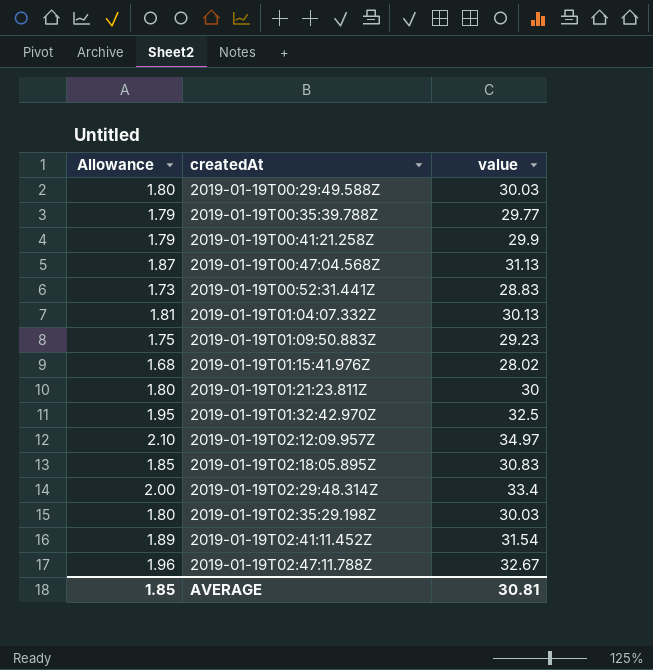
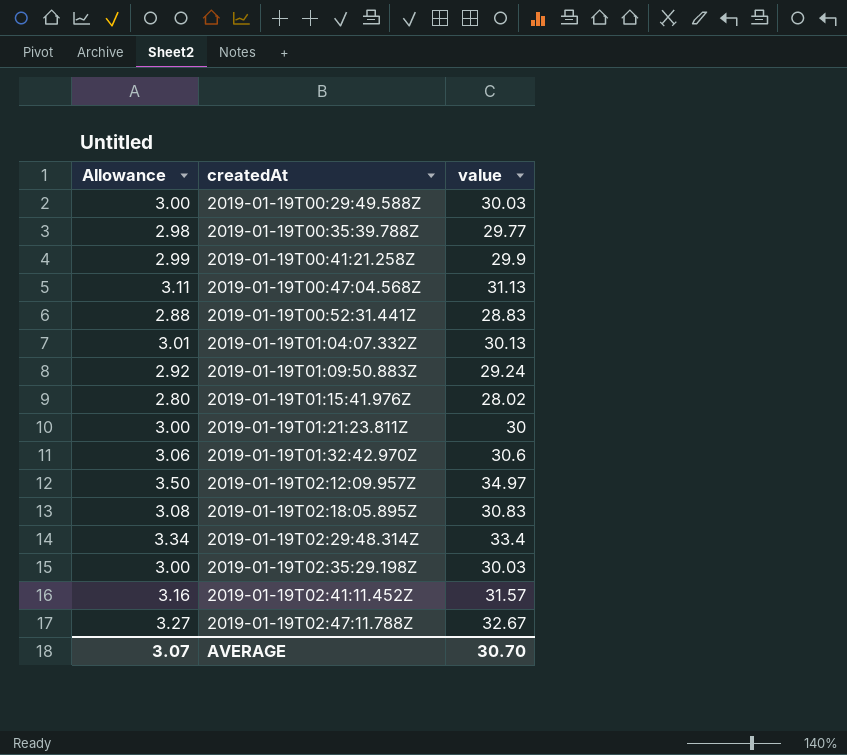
column Allowance | formula: [value] * 0.06 -> [value] * 0.1
2019-01-19T01:09:50.883Z | value: 29.23 -> 29.24
2019-01-19T01:32:42.970Z | value: 32.5 -> 30.6
2019-01-19T02:41:11.452Z | value: 31.54 -> 31.57
AVERAGE | Allowance: 1.85 -> 3.07
AVERAGE | value: 30.81 -> 30.70

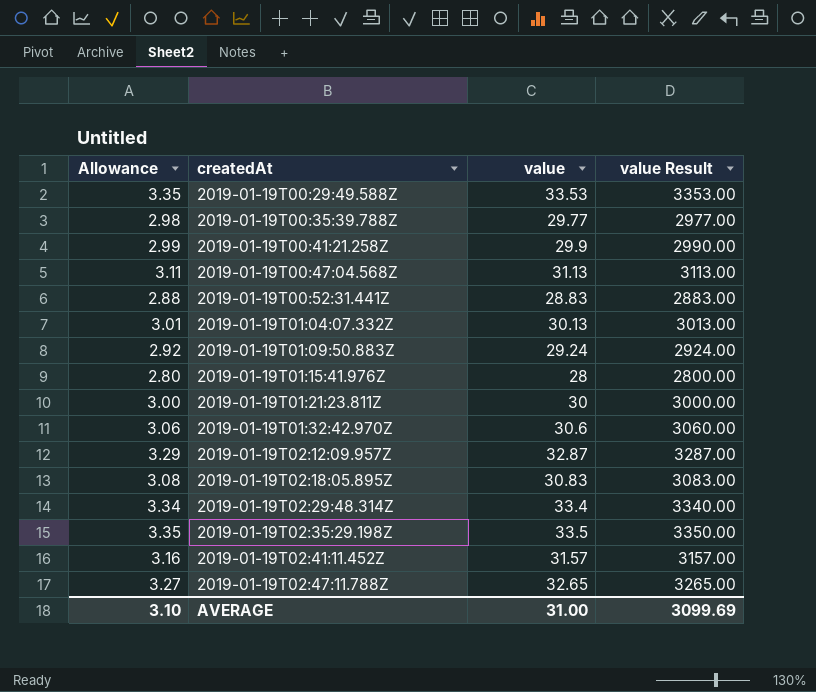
column value Result | formula: none -> [value] * 100
2019-01-19T00:29:49.588Z | Allowance: 3.00 -> 3.35
2019-01-19T00:29:49.588Z | value: 30.03 -> 33.53
2019-01-19T01:15:41.976Z | value: 28.02 -> 28
2019-01-19T02:12:09.957Z | Allowance: 3.50 -> 3.29
2019-01-19T02:12:09.957Z | value: 34.97 -> 32.87
2019-01-19T02:35:29.198Z | Allowance: 3.00 -> 3.35
2019-01-19T02:35:29.198Z | value: 30.03 -> 33.5
2019-01-19T02:47:11.788Z | value: 32.67 -> 32.65
AVERAGE | Allowance: 3.07 -> 3.10
AVERAGE | value: 30.70 -> 31.00

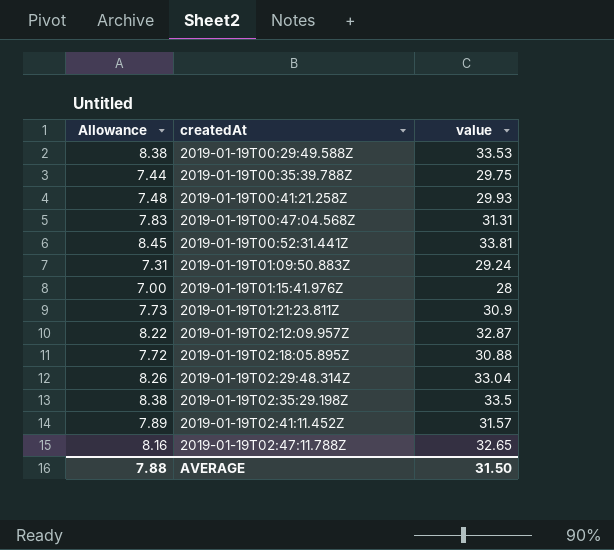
column value Result | formula: [value] * 100 -> none
column Allowance | formula: [value] * 0.1 -> [value] * 0.25
row 2019-01-19T01:04:07.332Z: 3.01 | 30.13 | 3013.00 -> none
row 2019-01-19T01:32:42.970Z: 3.06 | 30.6 | 3060.00 -> none
2019-01-19T00:35:39.788Z | value: 29.77 -> 29.75
2019-01-19T00:41:21.258Z | value: 29.9 -> 29.93
2019-01-19T00:47:04.568Z | value: 31.13 -> 31.31
2019-01-19T00:52:31.441Z | value: 28.83 -> 33.81
2019-01-19T01:21:23.811Z | value: 30 -> 30.9
2019-01-19T02:18:05.895Z | value: 30.83 -> 30.88
2019-01-19T02:29:48.314Z | value: 33.4 -> 33.04
AVERAGE | Allowance: 3.10 -> 7.88
AVERAGE | value: 31.00 -> 31.50

